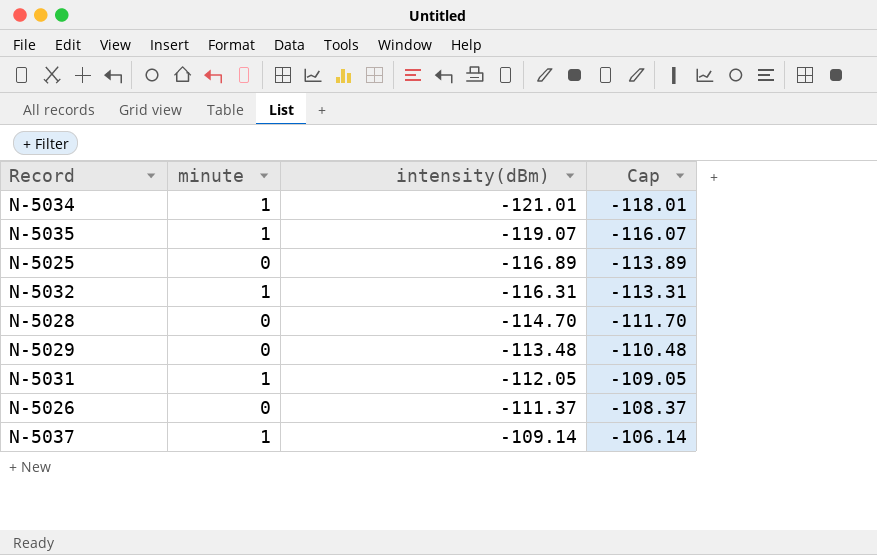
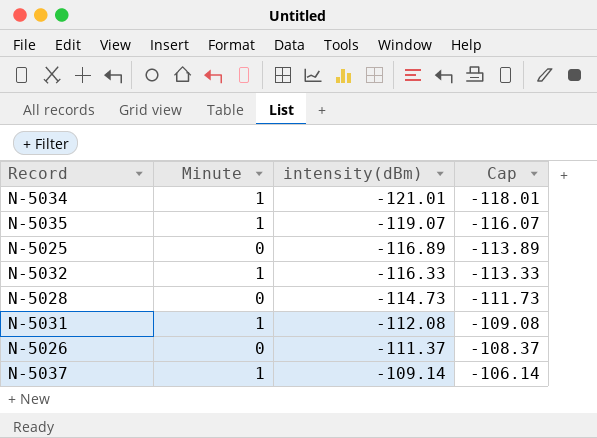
column name: minute -> Minute
row N-5029: 0 | -113.48 | -110.48 -> none
N-5032 | intensity(dBm): -116.31 -> -116.33
N-5032 | Cap: -113.31 -> -113.33
N-5028 | intensity(dBm): -114.70 -> -114.73
N-5028 | Cap: -111.70 -> -111.73
N-5031 | intensity(dBm): -112.05 -> -112.08
N-5031 | Cap: -109.05 -> -109.08

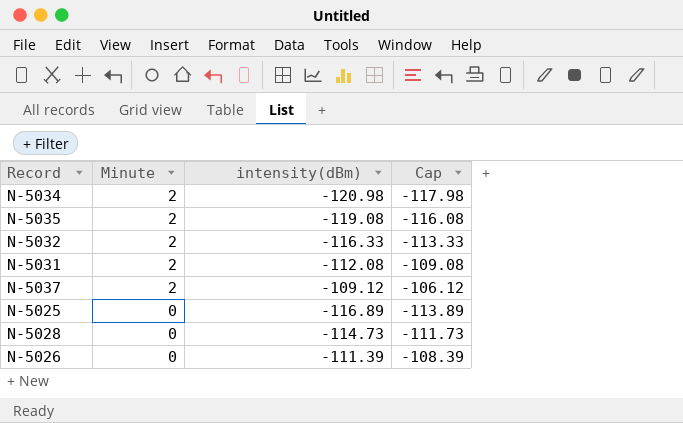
row order: intensity(dBm) ascending -> Minute descending
N-5034 | Minute: 1 -> 2
N-5034 | intensity(dBm): -121.01 -> -120.98
N-5034 | Cap: -118.01 -> -117.98
N-5035 | Minute: 1 -> 2
N-5035 | intensity(dBm): -119.07 -> -119.08
N-5035 | Cap: -116.07 -> -116.08
N-5032 | Minute: 1 -> 2
N-5031 | Minute: 1 -> 2
N-5037 | Minute: 1 -> 2
N-5037 | intensity(dBm): -109.14 -> -109.12
N-5037 | Cap: -106.14 -> -106.12
N-5026 | intensity(dBm): -111.37 -> -111.39
N-5026 | Cap: -108.37 -> -108.39

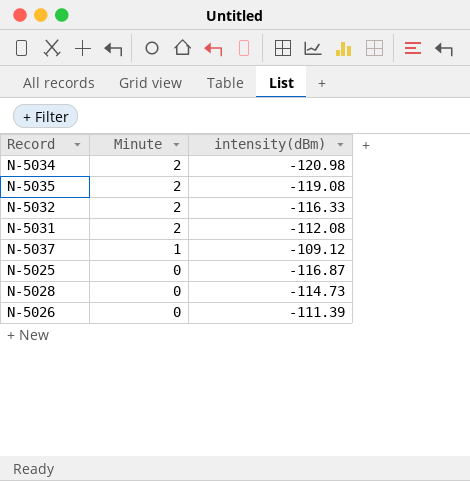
column Cap | formula: [intensity(dBm)] + 3 -> none
N-5037 | Minute: 2 -> 1
N-5025 | intensity(dBm): -116.89 -> -116.87

